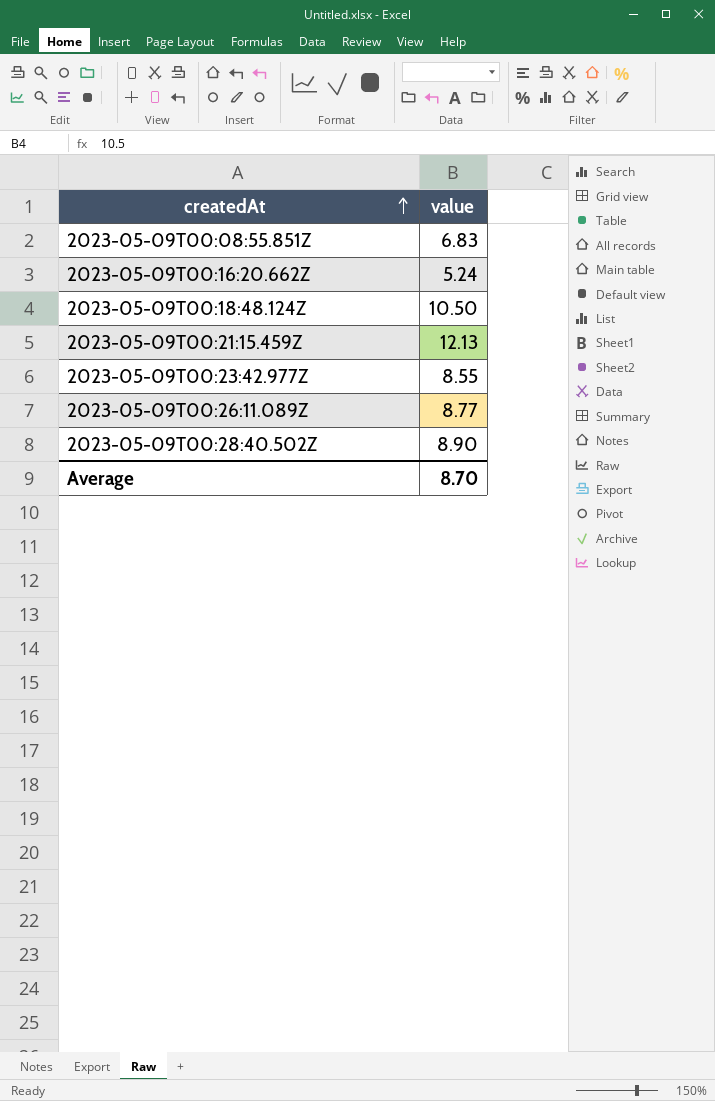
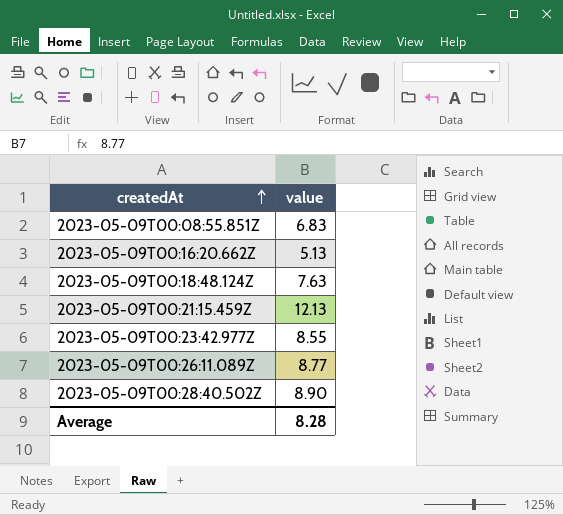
2023-05-09T00:16:20.662Z | value: 5.24 -> 5.13
2023-05-09T00:18:48.124Z | value: 10.50 -> 7.63
Average | value: 8.70 -> 8.28

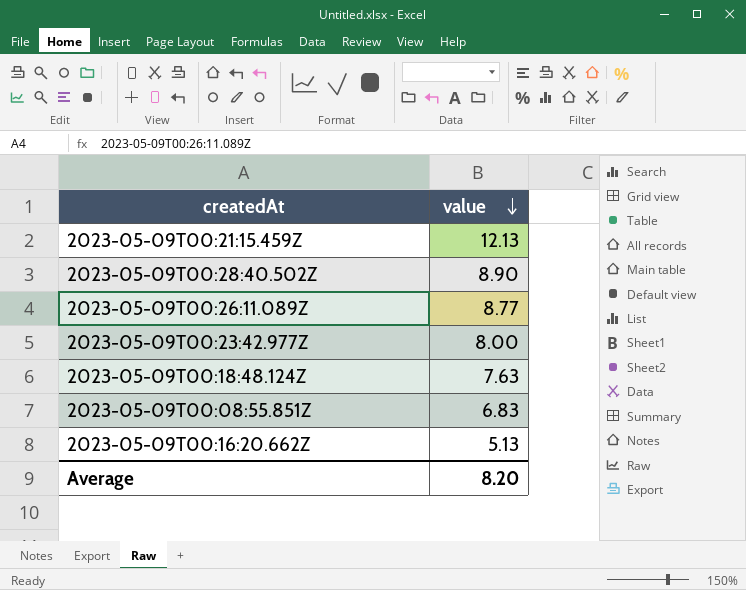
row order: createdAt ascending -> value descending
2023-05-09T00:23:42.977Z | value: 8.55 -> 8.00
Average | value: 8.28 -> 8.20

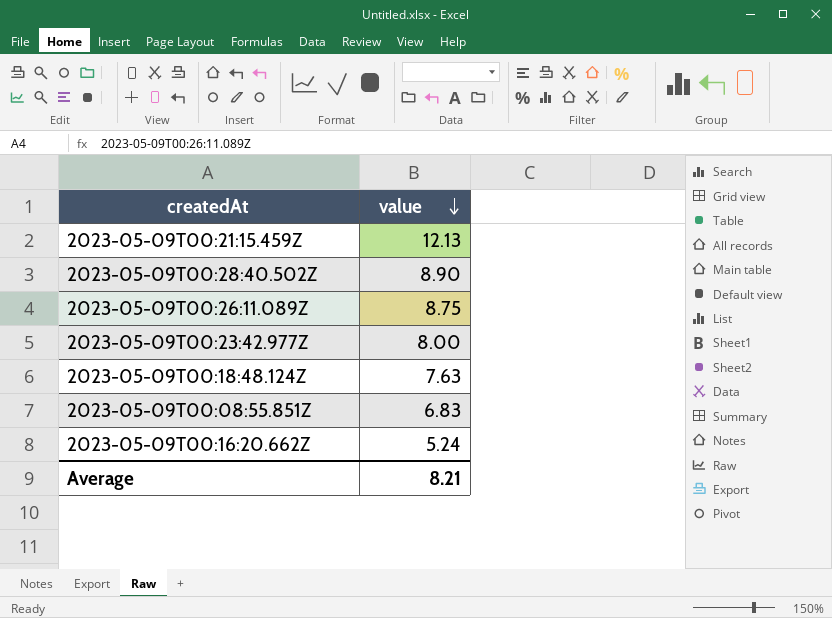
2023-05-09T00:26:11.089Z | value: 8.77 -> 8.75
2023-05-09T00:16:20.662Z | value: 5.13 -> 5.24
Average | value: 8.20 -> 8.21

